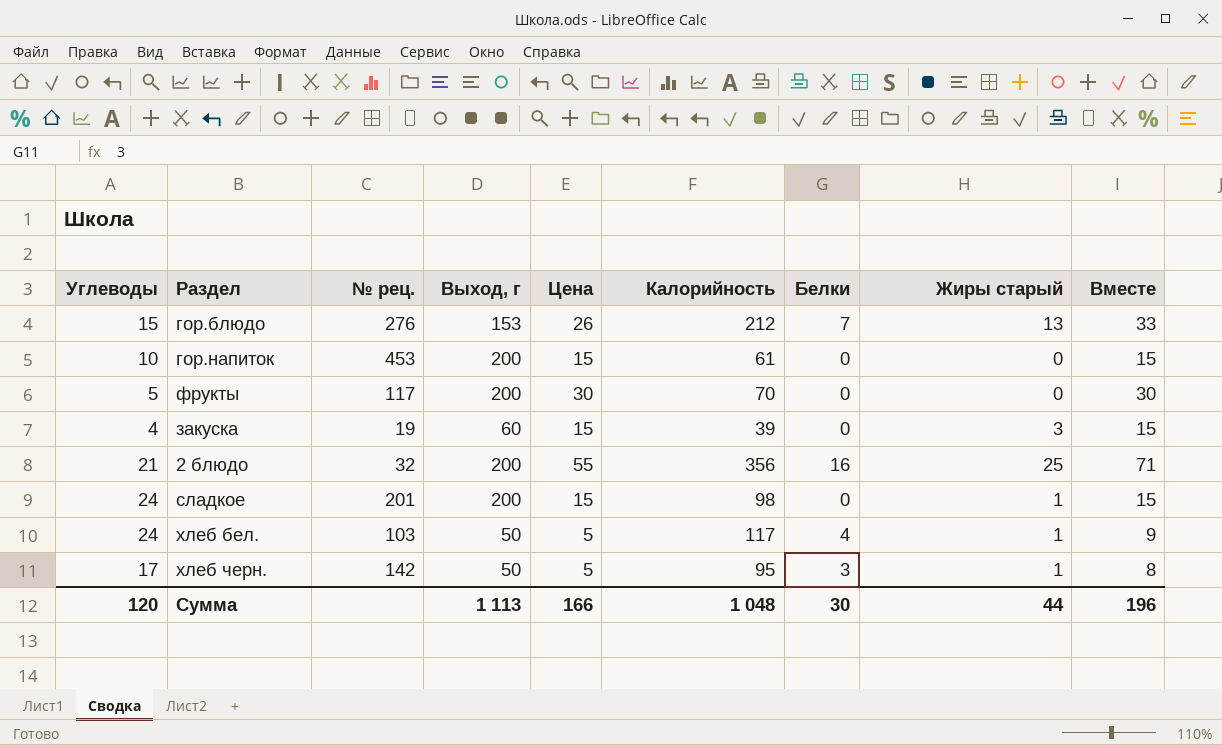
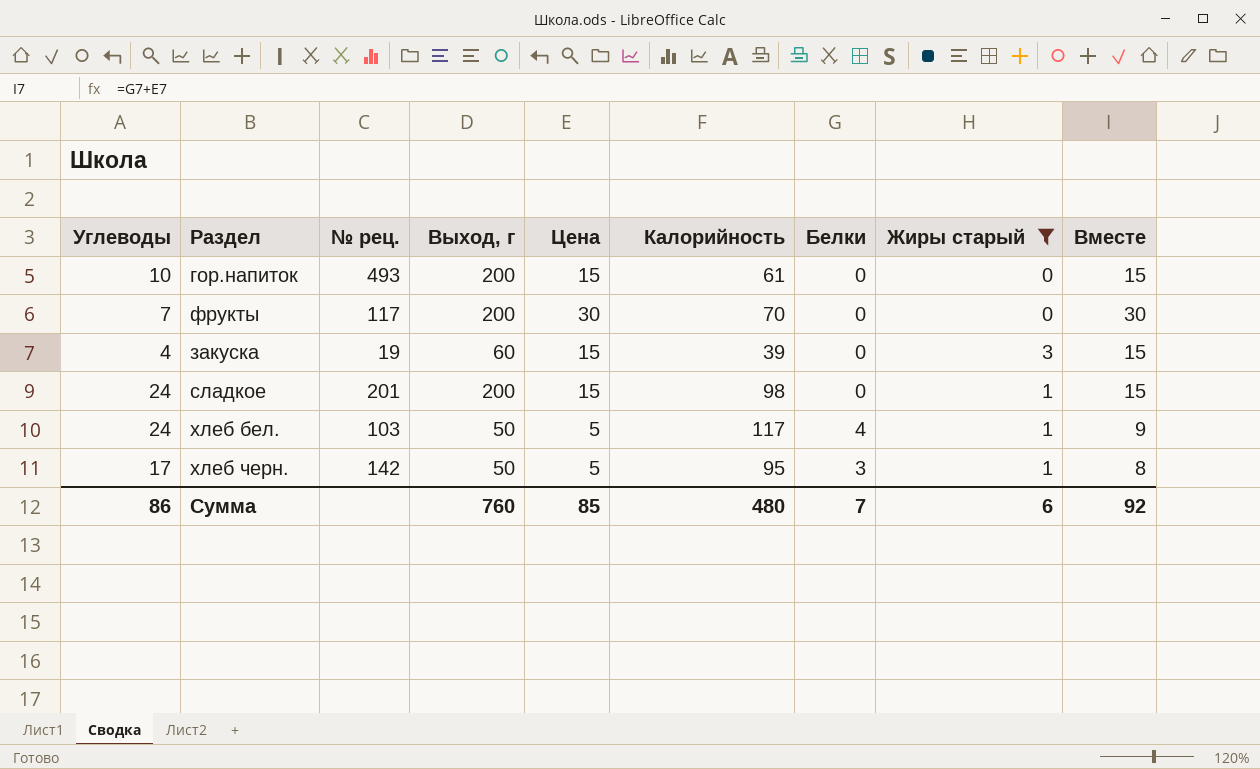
filter: none -> Жиры старый <= 3
гор.напиток | № рец.: 453 -> 493
фрукты | Углеводы: 5 -> 7
Сумма | Углеводы: 120 -> 86
Сумма | Выход, г: 1 113 -> 760
Сумма | Цена: 166 -> 85
Сумма | Калорийность: 1 048 -> 480
Сумма | Белки: 30 -> 7
Сумма | Жиры старый: 44 -> 6
Сумма | Вместе: 196 -> 92

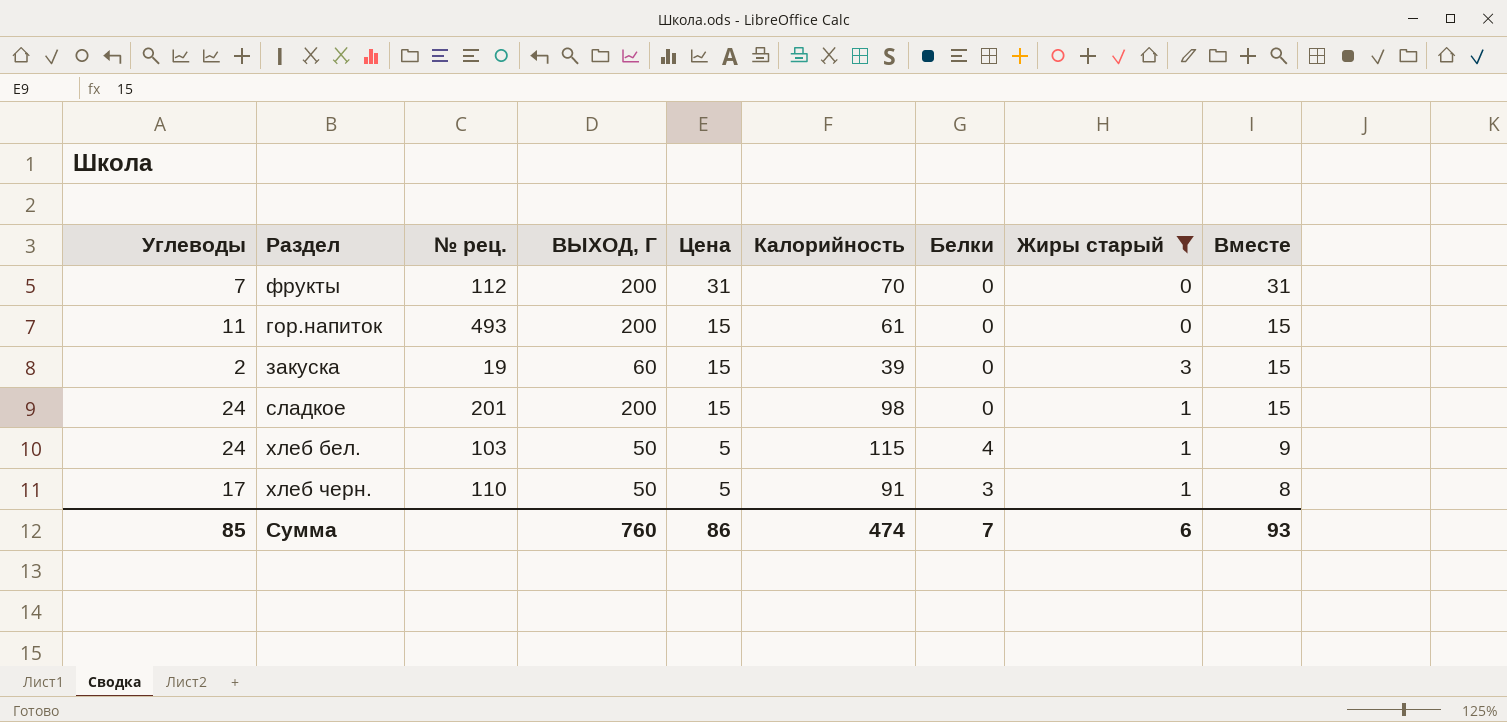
row order: none -> Цена descending
column name: Выход, г -> ВЫХОД, Г
фрукты | № рец.: 117 -> 112
фрукты | Цена: 30 -> 31
фрукты | Вместе: 30 -> 31
гор.напиток | Углеводы: 10 -> 11
закуска | Углеводы: 4 -> 2
хлеб бел. | Калорийность: 117 -> 115
хлеб черн. | № рец.: 142 -> 110
хлеб черн. | Калорийность: 95 -> 91
Сумма | Углеводы: 86 -> 85
Сумма | Цена: 85 -> 86
Сумма | Калорийность: 480 -> 474
Сумма | Вместе: 92 -> 93

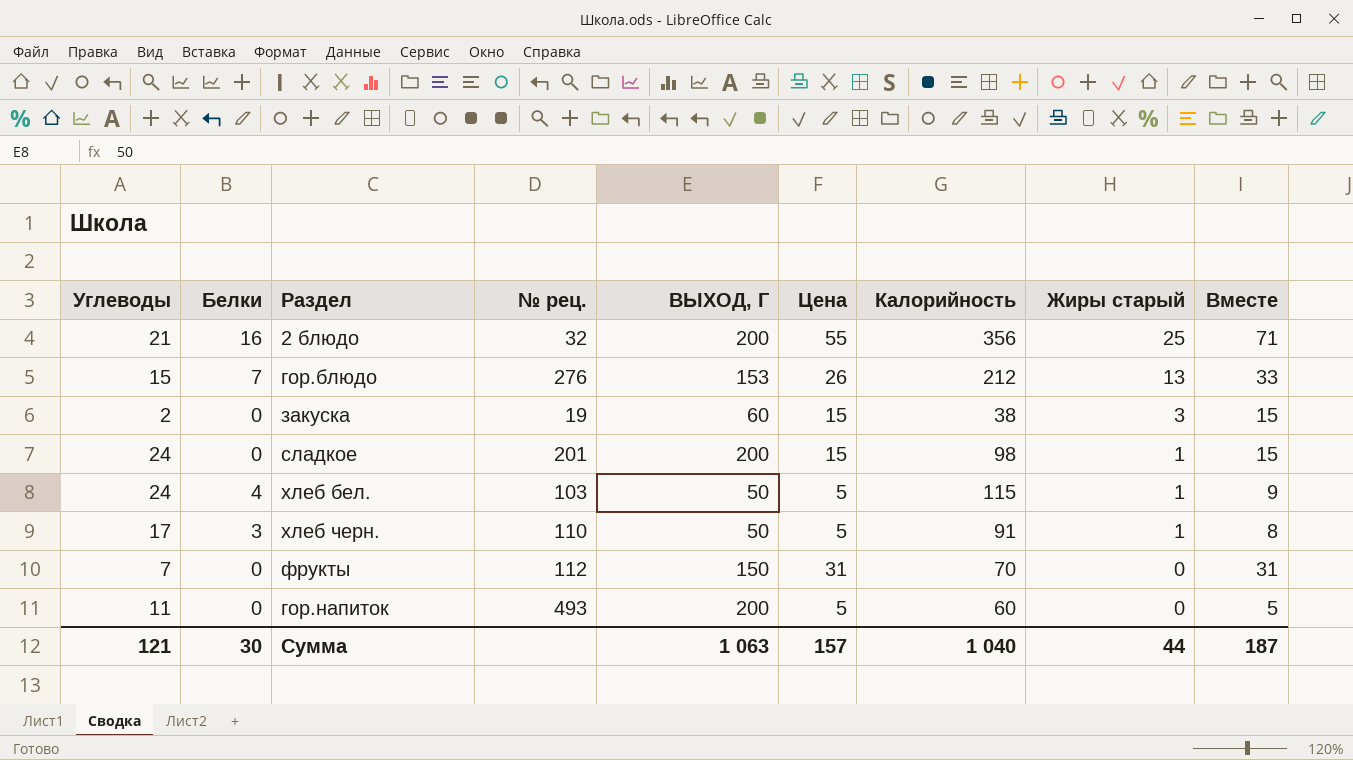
filter: Жиры старый <= 3 -> none
row order: Цена descending -> Жиры старый descending
column Белки | position: 7 -> 2
закуска | Калорийность: 39 -> 38
фрукты | ВЫХОД, Г: 200 -> 150
гор.напиток | Цена: 15 -> 5
гор.напиток | Калорийность: 61 -> 60
гор.напиток | Вместе: 15 -> 5
Сумма | Углеводы: 85 -> 121
Сумма | Белки: 7 -> 30
Сумма | ВЫХОД, Г: 760 -> 1 063
Сумма | Цена: 86 -> 157
Сумма | Калорийность: 474 -> 1 040
Сумма | Жиры старый: 6 -> 44
Сумма | Вместе: 93 -> 187

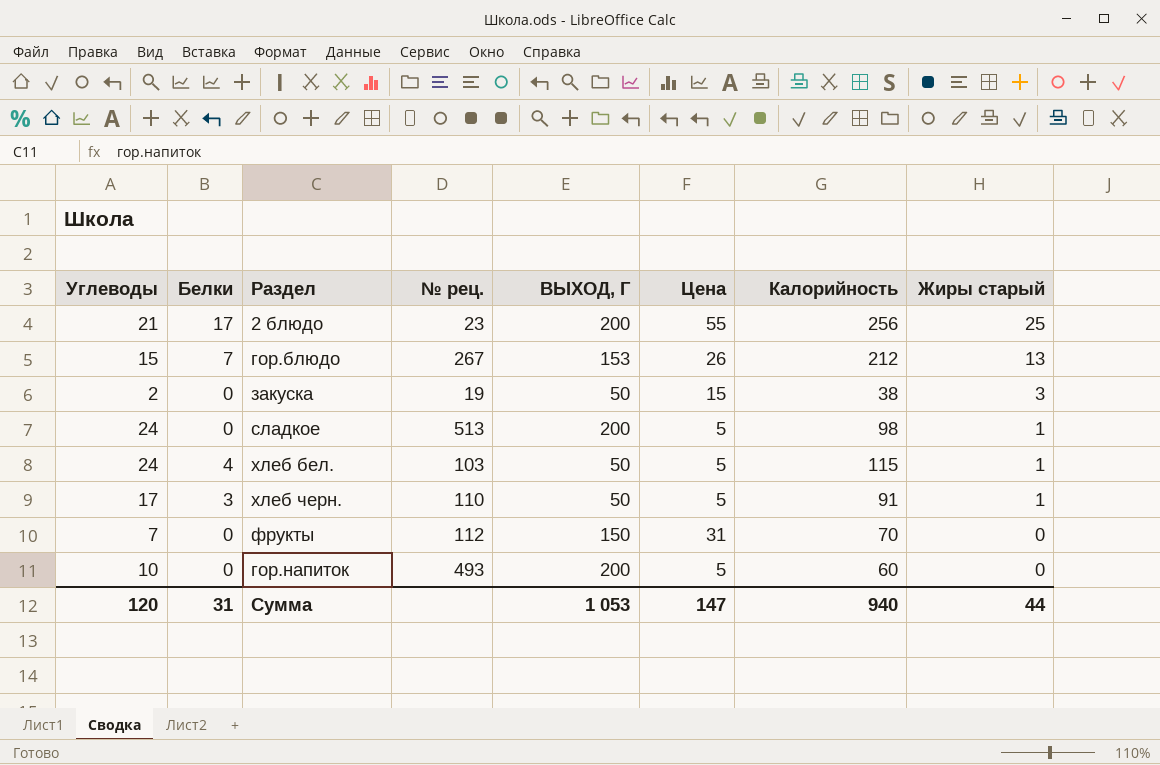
column Вместе | formula: [Белки] + [Цена] -> none
2 блюдо | Белки: 16 -> 17
2 блюдо | № рец.: 32 -> 23
2 блюдо | Калорийность: 356 -> 256
гор.блюдо | № рец.: 276 -> 267
закуска | ВЫХОД, Г: 60 -> 50
сладкое | № рец.: 201 -> 513
сладкое | Цена: 15 -> 5
гор.напиток | Углеводы: 11 -> 10
Сумма | Углеводы: 121 -> 120
Сумма | Белки: 30 -> 31
Сумма | ВЫХОД, Г: 1 063 -> 1 053
Сумма | Цена: 157 -> 147
Сумма | Калорийность: 1 040 -> 940

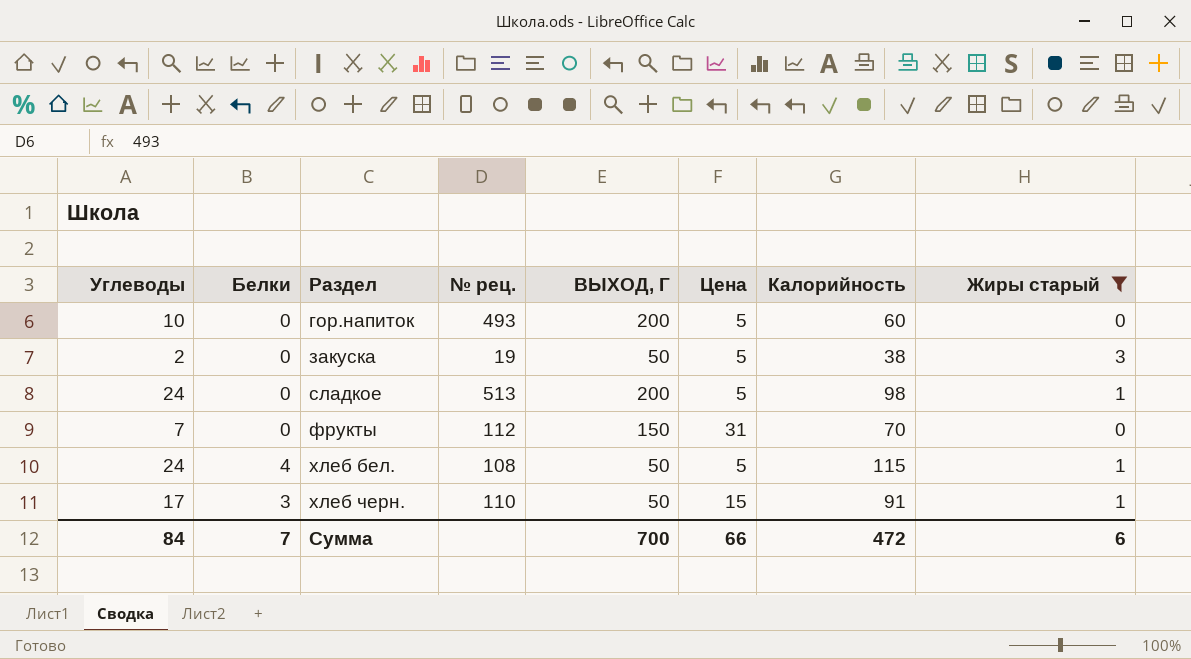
filter: none -> Жиры старый <= 3
row order: Жиры старый descending -> Раздел ascending
закуска | Цена: 15 -> 5
хлеб бел. | № рец.: 103 -> 108
хлеб черн. | Цена: 5 -> 15
Сумма | Углеводы: 120 -> 84
Сумма | Белки: 31 -> 7
Сумма | ВЫХОД, Г: 1 053 -> 700
Сумма | Цена: 147 -> 66
Сумма | Калорийность: 940 -> 472
Сумма | Жиры старый: 44 -> 6

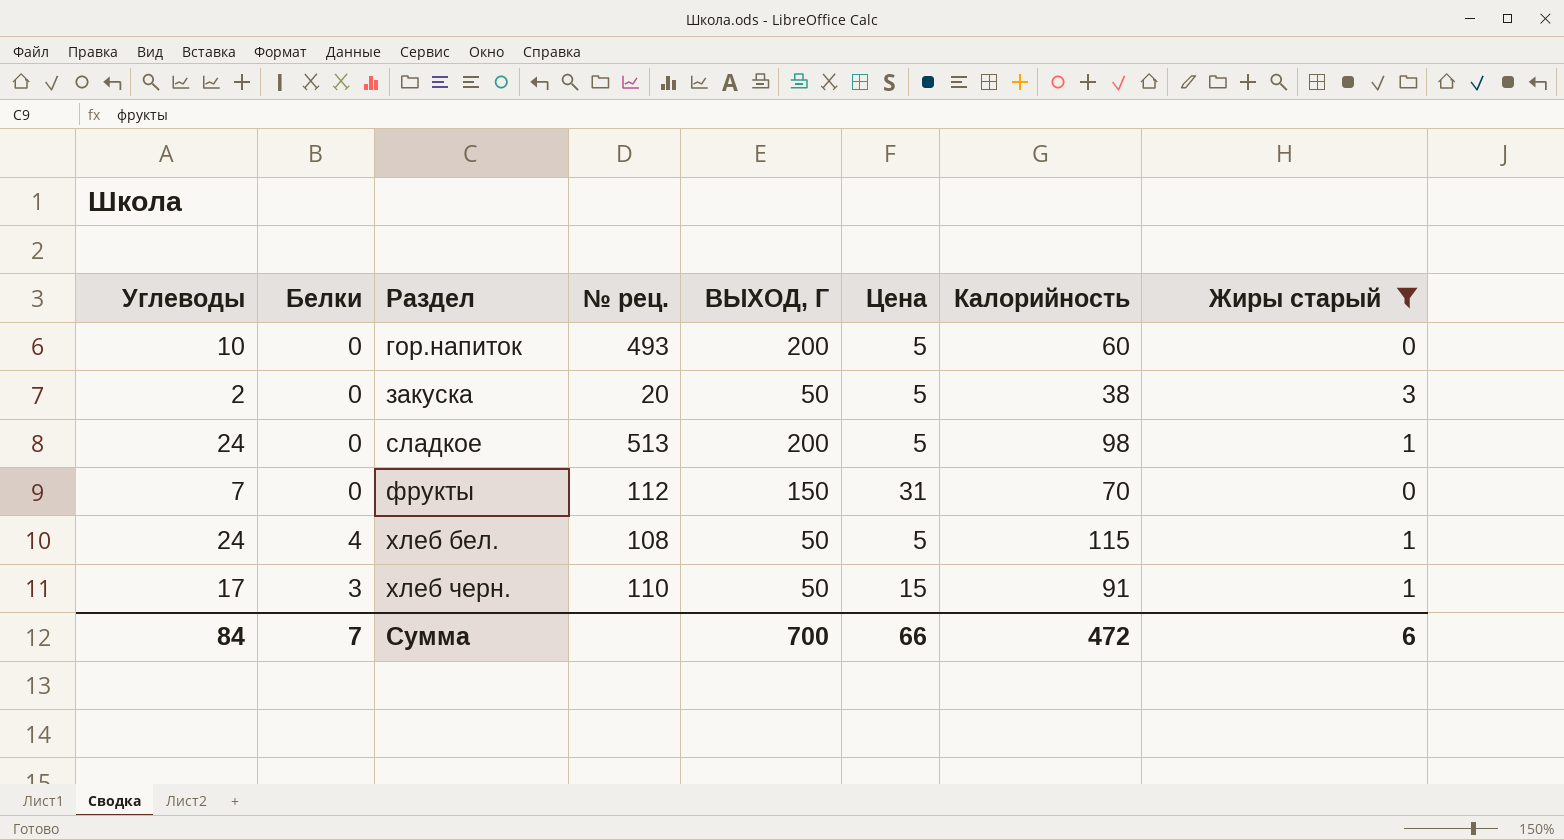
закуска | № рец.: 19 -> 20

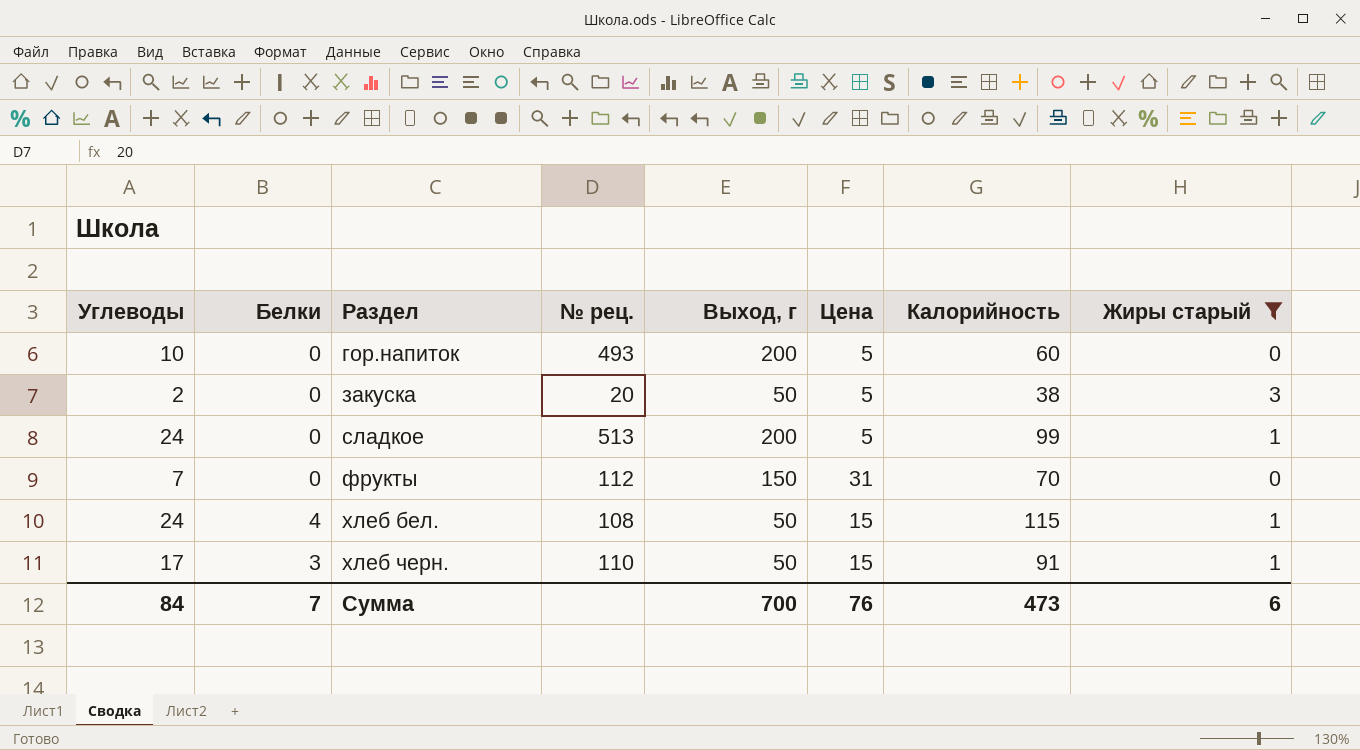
column name: ВЫХОД, Г -> Выход, г
сладкое | Калорийность: 98 -> 99
хлеб бел. | Цена: 5 -> 15
Сумма | Цена: 66 -> 76
Сумма | Калорийность: 472 -> 473

